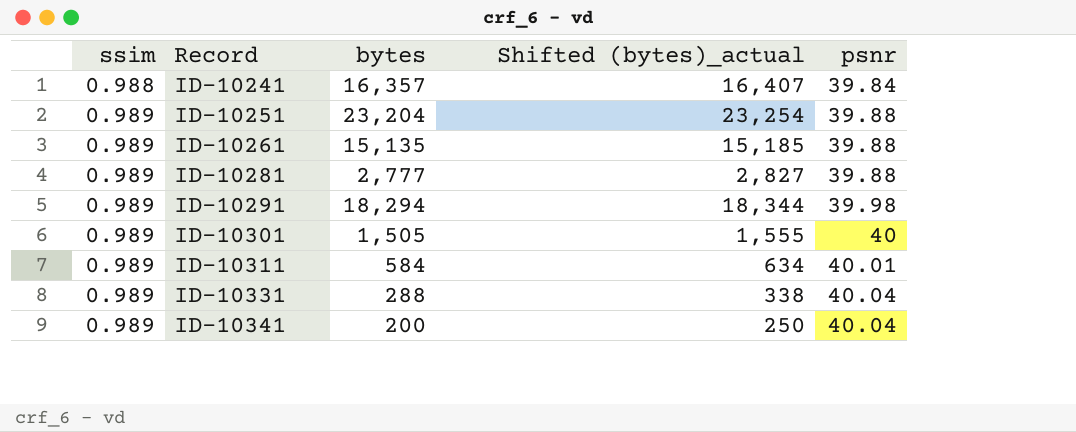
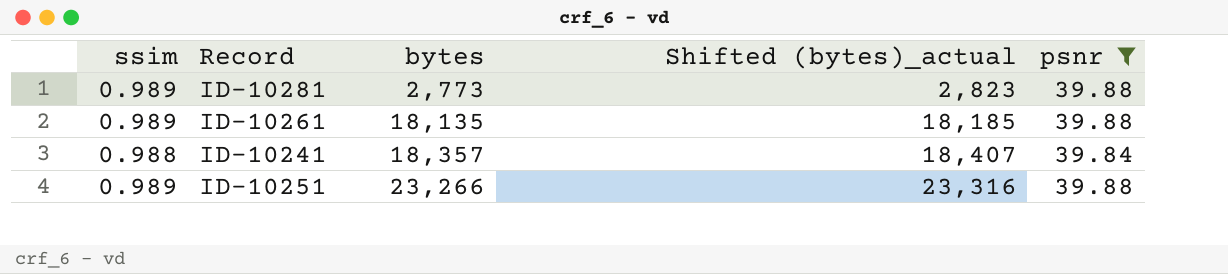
filter: none -> psnr <= 39.88
row order: ssim ascending -> bytes ascending
ID-10281 | bytes: 2,777 -> 2,773
ID-10281 | Shifted (bytes)_actual: 2,827 -> 2,823
ID-10261 | bytes: 15,135 -> 18,135
ID-10261 | Shifted (bytes)_actual: 15,185 -> 18,185
ID-10241 | bytes: 16,357 -> 18,357
ID-10241 | Shifted (bytes)_actual: 16,407 -> 18,407
ID-10251 | bytes: 23,204 -> 23,266
ID-10251 | Shifted (bytes)_actual: 23,254 -> 23,316

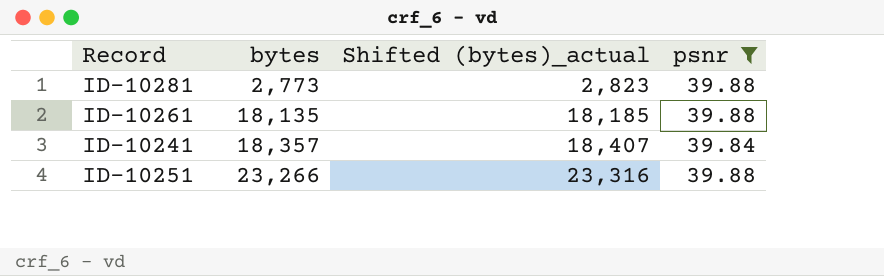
column ssim | position: 1 -> none

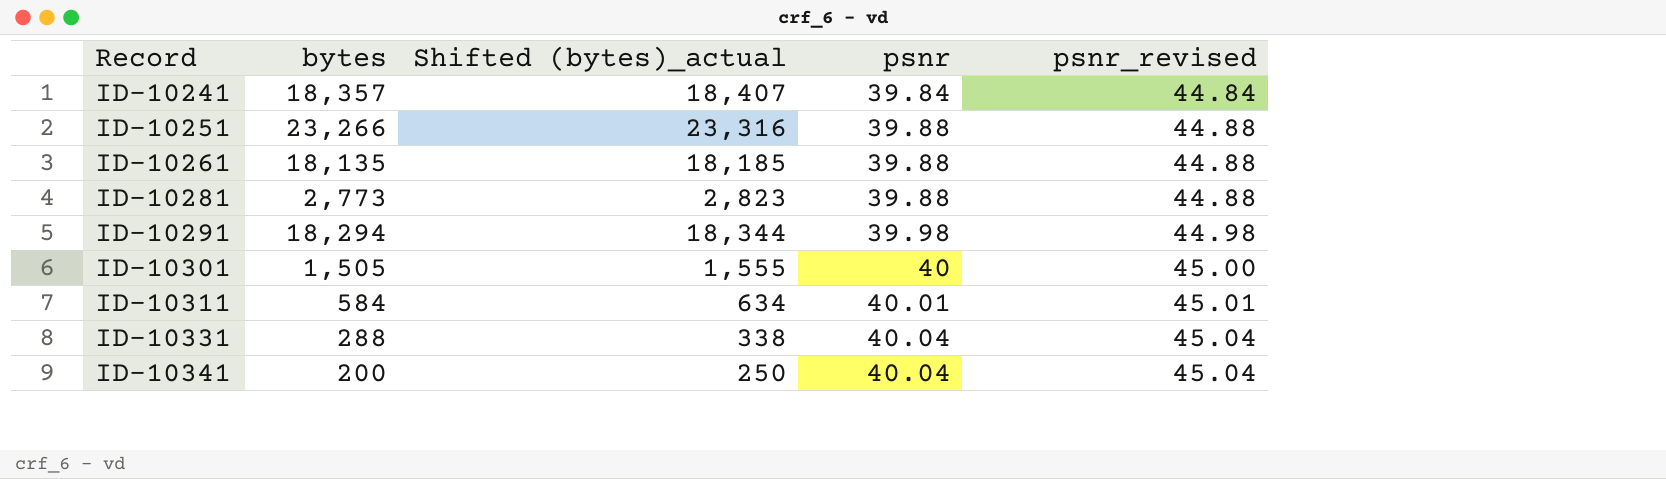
filter: psnr <= 39.88 -> none
row order: bytes ascending -> Record ascending
column psnr_revised | formula: none -> [psnr] + 5

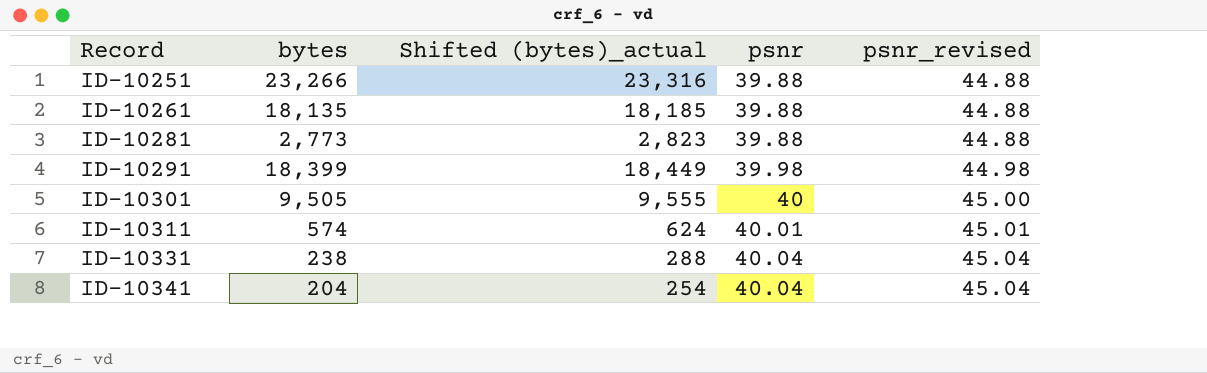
row ID-10241: 18,357 | 18,407 | 39.84 | 44.84 -> none
ID-10291 | bytes: 18,294 -> 18,399
ID-10291 | Shifted (bytes)_actual: 18,344 -> 18,449
ID-10301 | bytes: 1,505 -> 9,505
ID-10301 | Shifted (bytes)_actual: 1,555 -> 9,555
ID-10311 | bytes: 584 -> 574
ID-10311 | Shifted (bytes)_actual: 634 -> 624
ID-10331 | bytes: 288 -> 238
ID-10331 | Shifted (bytes)_actual: 338 -> 288
ID-10341 | bytes: 200 -> 204
ID-10341 | Shifted (bytes)_actual: 250 -> 254

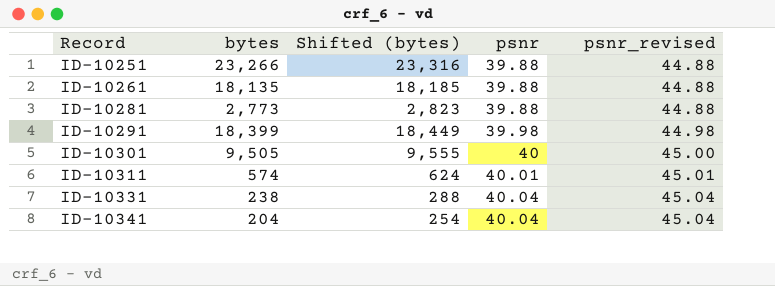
column name: Shifted (bytes)_actual -> Shifted (bytes)

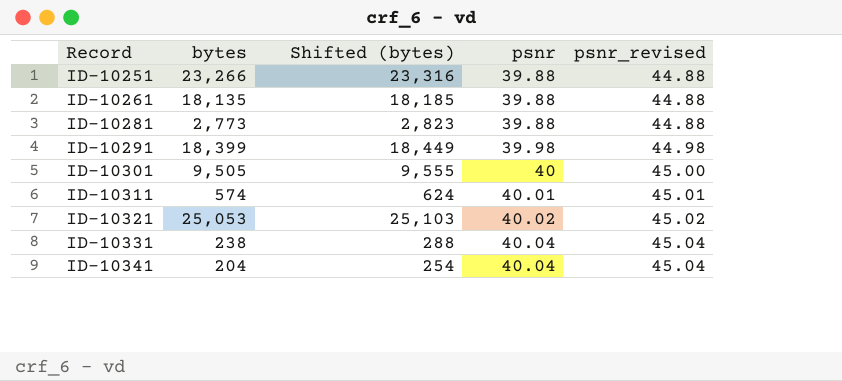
row ID-10321: none -> 25,053 | 25,103 | 40.02 | 45.02

